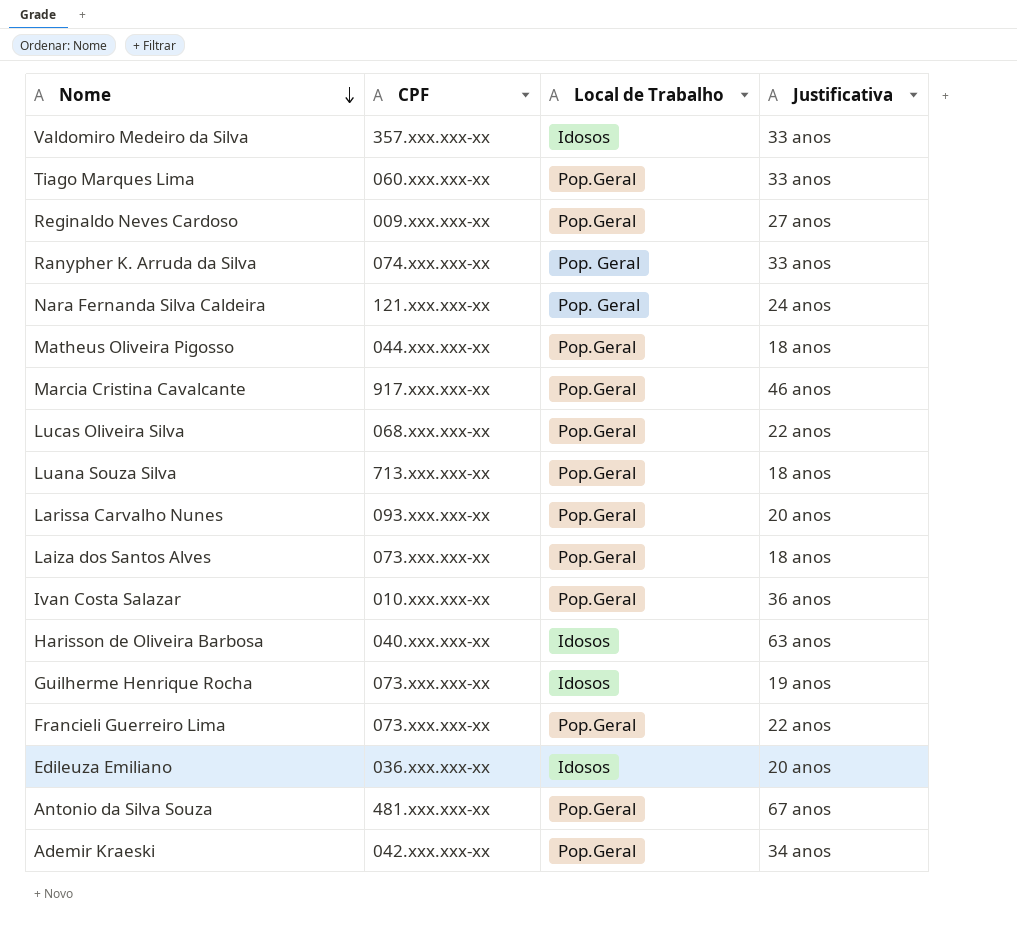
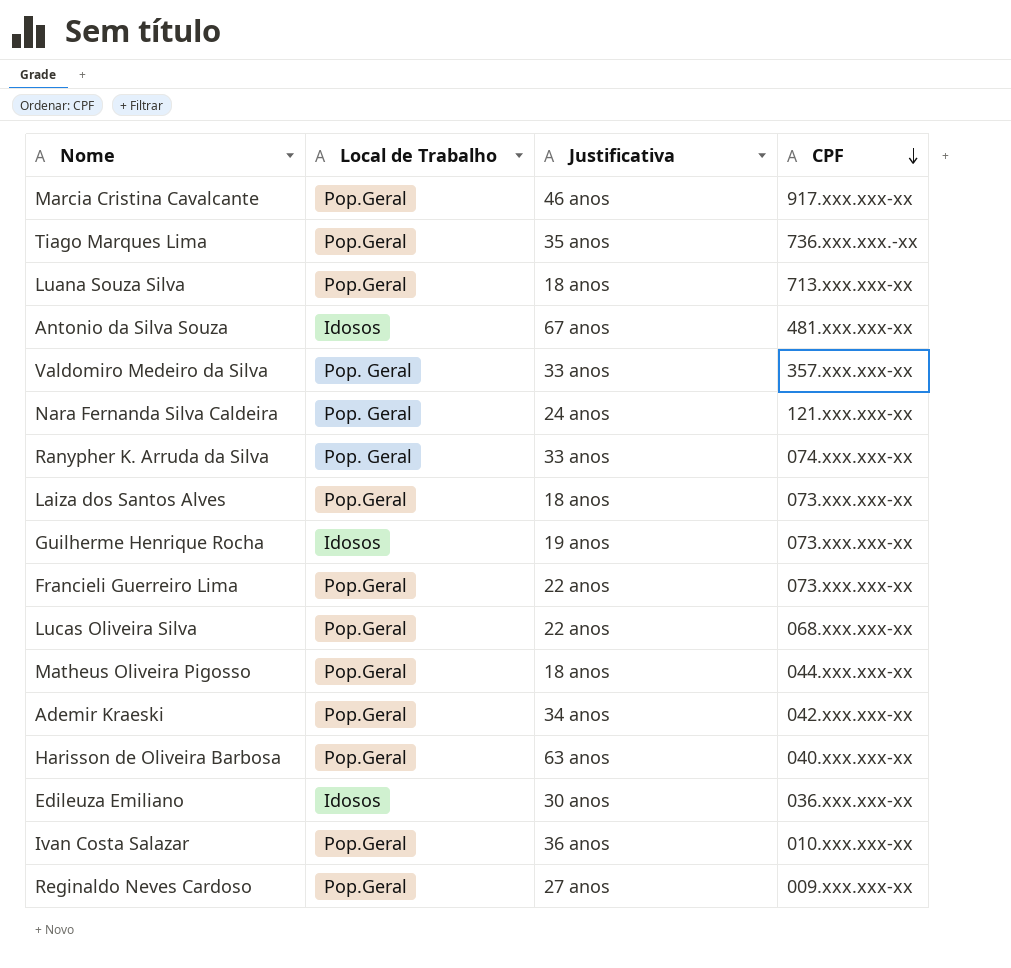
row order: Nome descending -> CPF descending
column CPF | position: 2 -> 4
row Larissa Carvalho Nunes: 093.xxx.xxx-xx | Pop.Geral | 20 anos -> none
Tiago Marques Lima | Justificativa: 33 anos -> 35 anos
Tiago Marques Lima | CPF: 060.xxx.xxx-xx -> 736.xxx.xxx.-xx
Antonio da Silva Souza | Local de Trabalho: Pop.Geral -> Idosos
Valdomiro Medeiro da Silva | Local de Trabalho: Idosos -> Pop. Geral
Harisson de Oliveira Barbosa | Local de Trabalho: Idosos -> Pop.Geral
Edileuza Emiliano | Justificativa: 20 anos -> 30 anos

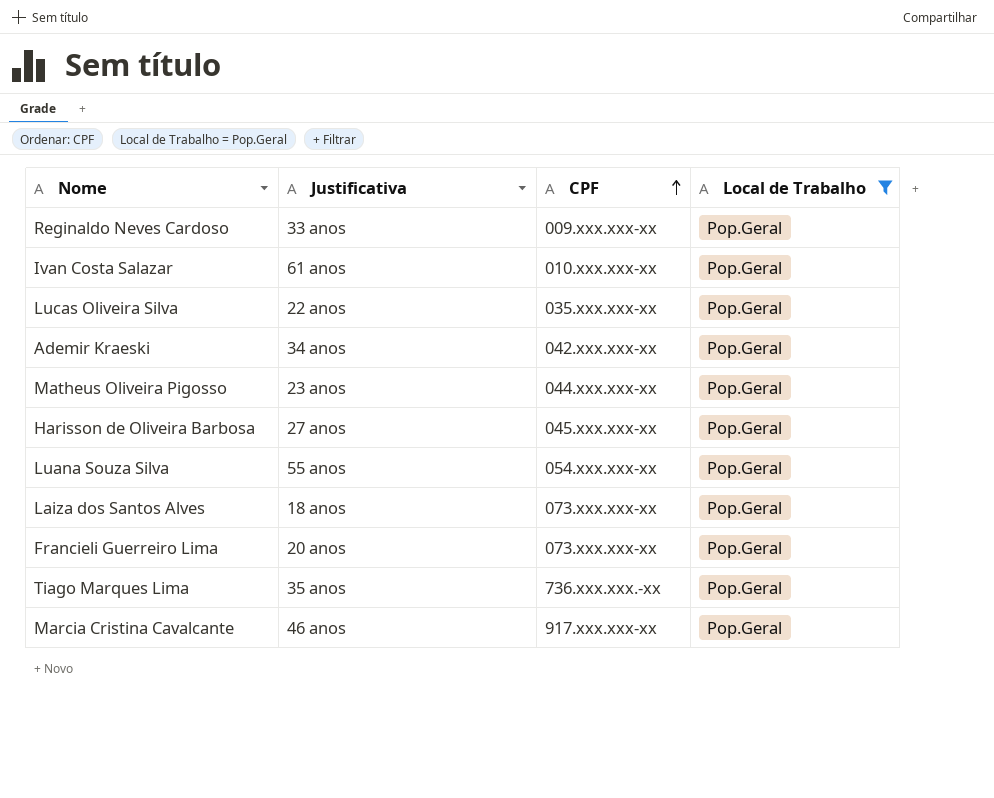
filter: none -> Local de Trabalho = Pop.Geral
row order: CPF descending -> CPF ascending
column Local de Trabalho | position: 2 -> 4
Reginaldo Neves Cardoso | Justificativa: 27 anos -> 33 anos
Ivan Costa Salazar | Justificativa: 36 anos -> 61 anos
Lucas Oliveira Silva | CPF: 068.xxx.xxx-xx -> 035.xxx.xxx-xx
Matheus Oliveira Pigosso | Justificativa: 18 anos -> 23 anos
Harisson de Oliveira Barbosa | Justificativa: 63 anos -> 27 anos
Harisson de Oliveira Barbosa | CPF: 040.xxx.xxx-xx -> 045.xxx.xxx-xx
Luana Souza Silva | Justificativa: 18 anos -> 55 anos
Luana Souza Silva | CPF: 713.xxx.xxx-xx -> 054.xxx.xxx-xx
Francieli Guerreiro Lima | Justificativa: 22 anos -> 20 anos

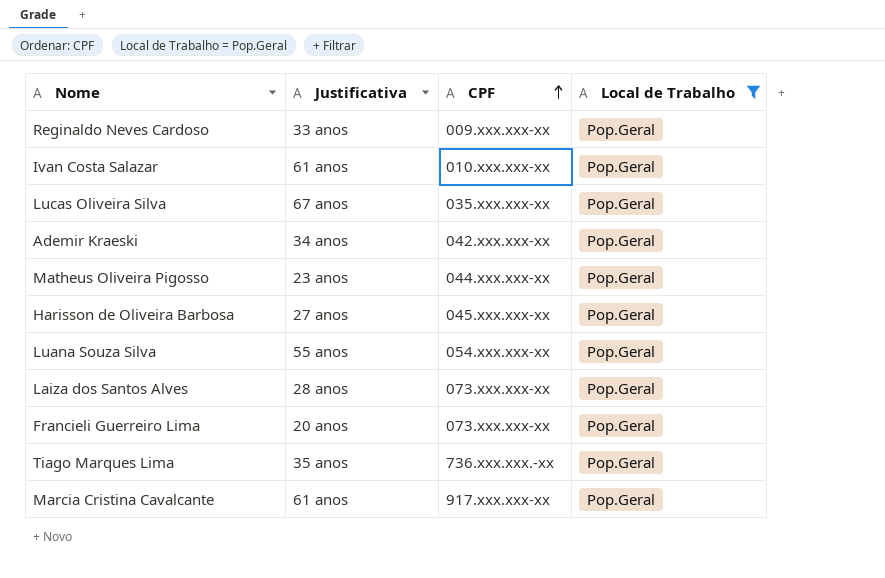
Lucas Oliveira Silva | Justificativa: 22 anos -> 67 anos
Laiza dos Santos Alves | Justificativa: 18 anos -> 28 anos
Marcia Cristina Cavalcante | Justificativa: 46 anos -> 61 anos

